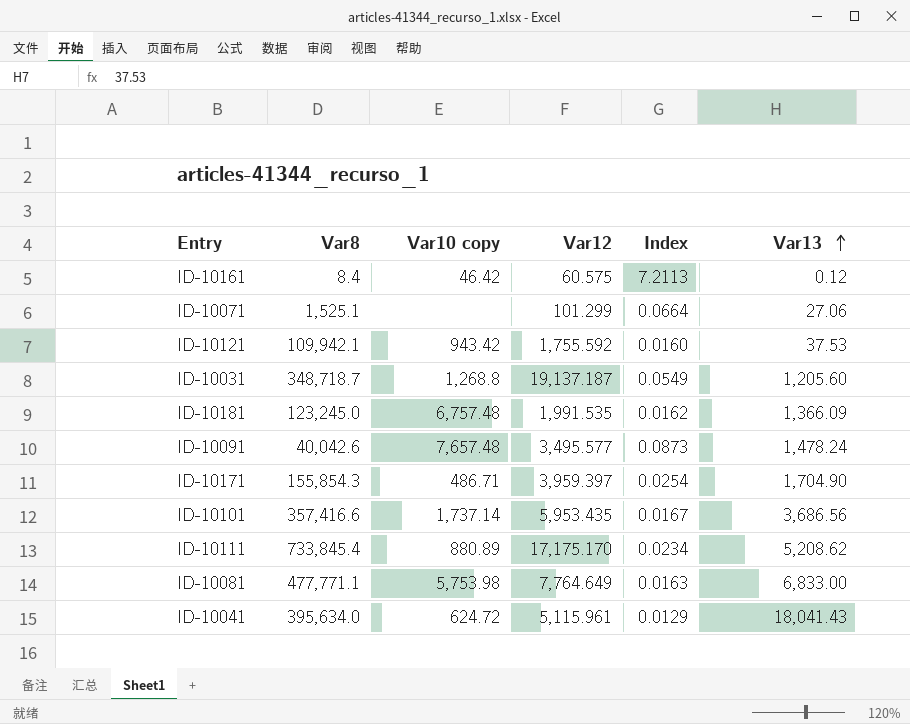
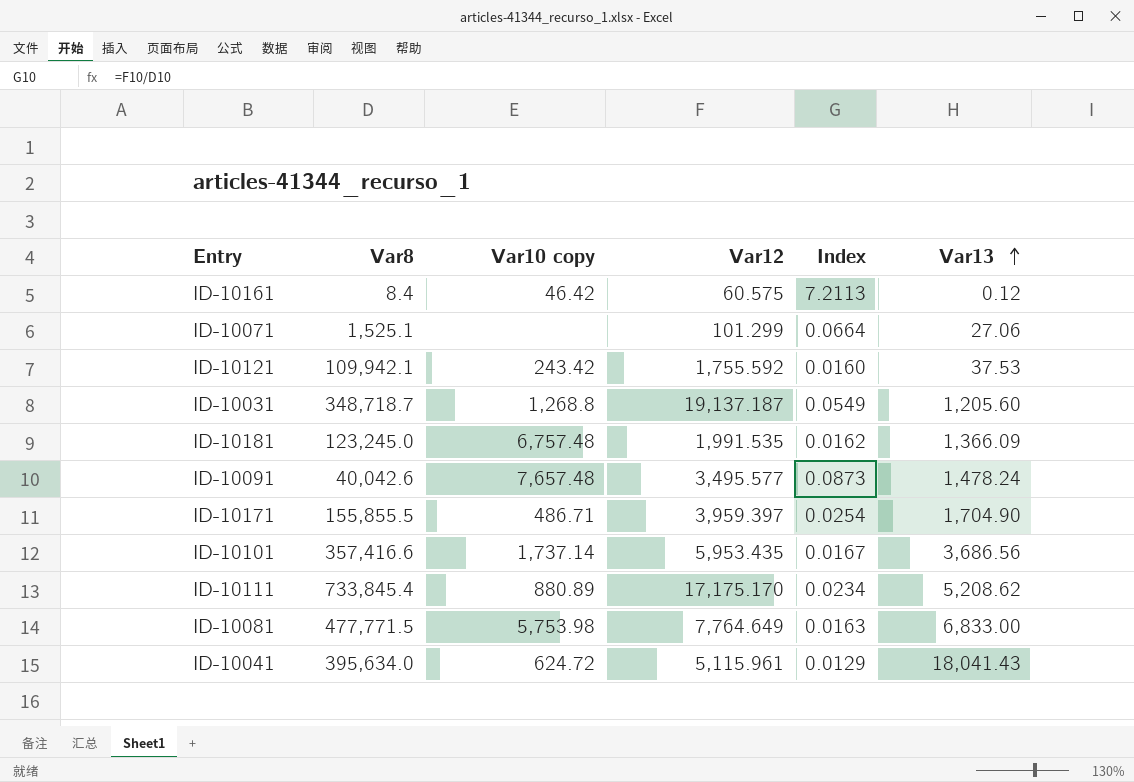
ID-10121 | Var10 copy: 943.42 -> 243.42
ID-10171 | Var8: 155,854.3 -> 155,855.5
ID-10081 | Var8: 477,771.1 -> 477,771.5

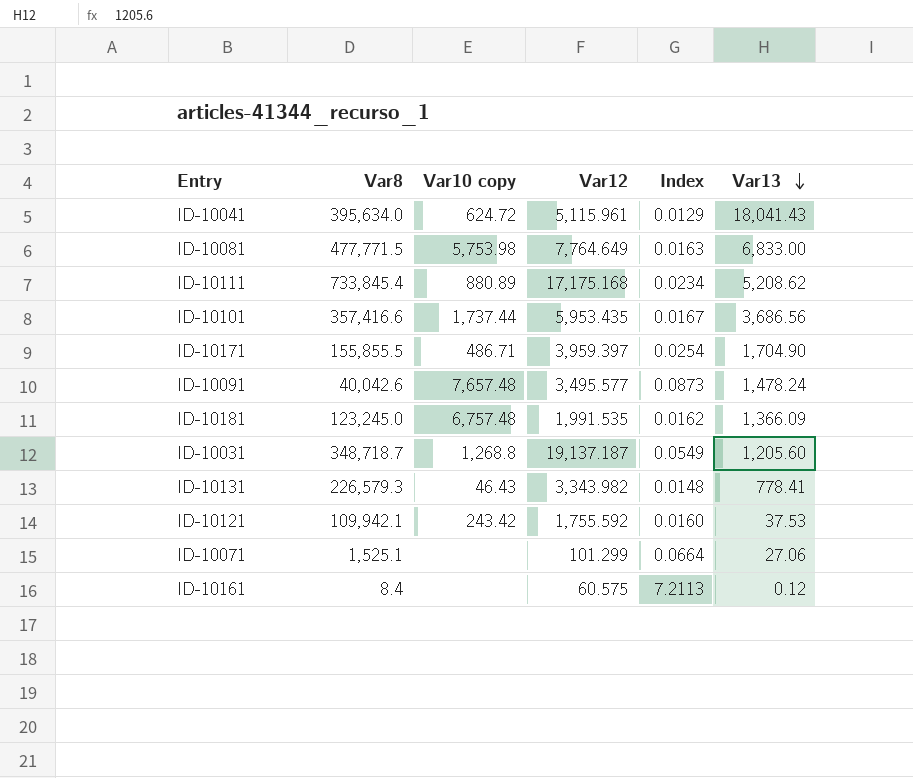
row order: Var13 ascending -> Var13 descending
ID-10111 | Var12: 17,175.170 -> 17,175.168
ID-10101 | Var10 copy: 1,737.14 -> 1,737.44
row ID-10131: none -> 226,579.3 | 46.43 | 3,343.982 | 0.0148 | 778.41
ID-10161 | Var10 copy: 46.42 -> none

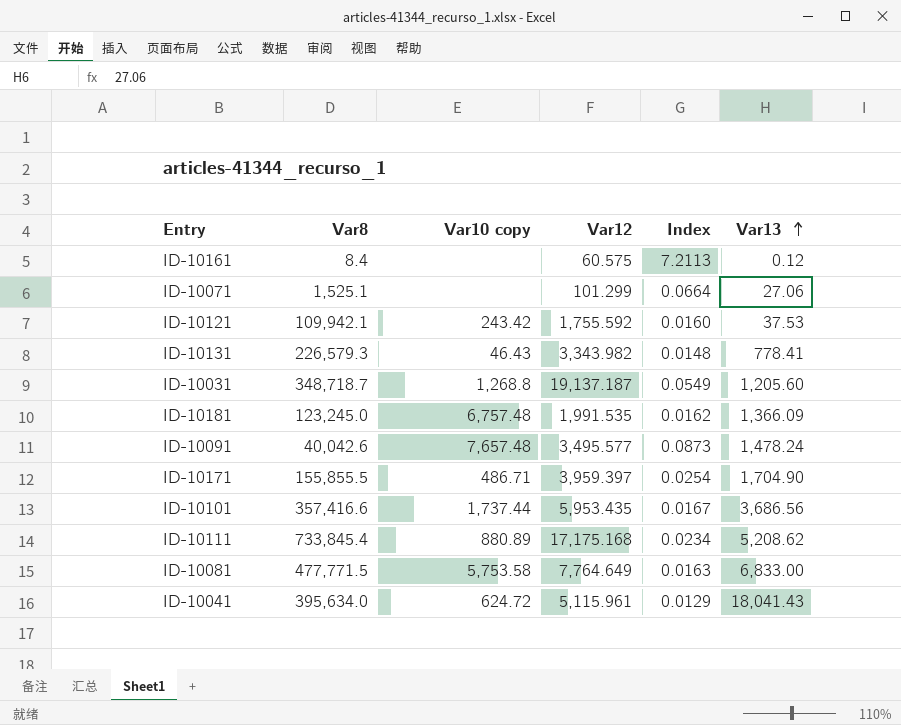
row order: Var13 descending -> Var13 ascending
ID-10081 | Var10 copy: 5,753.98 -> 5,753.58

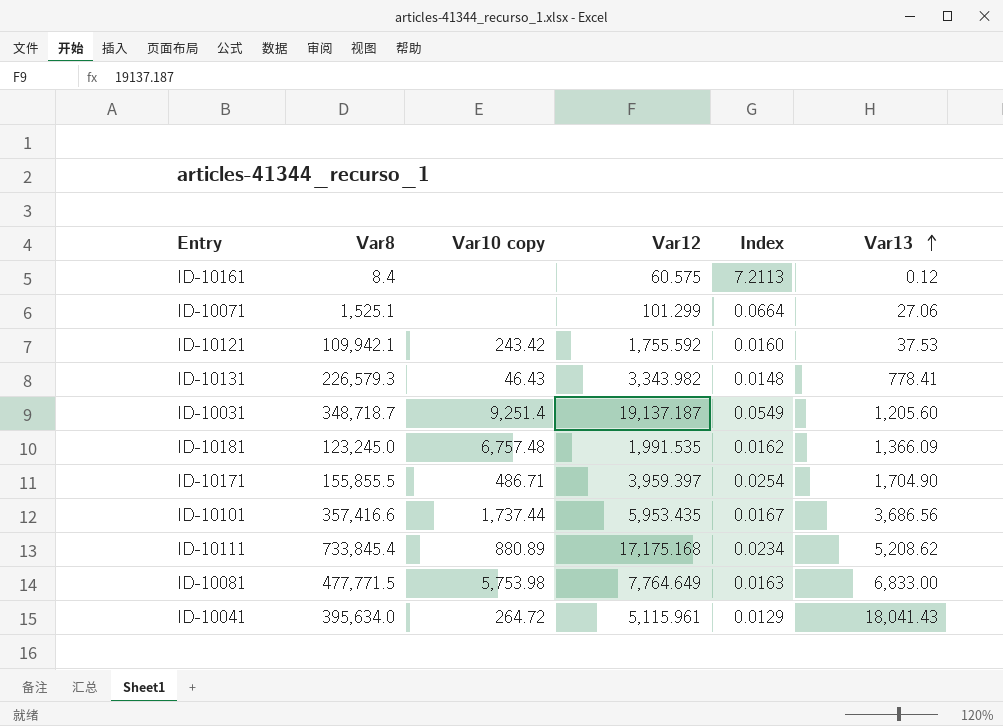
row ID-10091: 40,042.6 | 7,657.48 | 3,495.577 | 0.0873 | 1,478.24 -> none
ID-10031 | Var10 copy: 1,268.8 -> 9,251.4
ID-10081 | Var10 copy: 5,753.58 -> 5,753.98
ID-10041 | Var10 copy: 624.72 -> 264.72

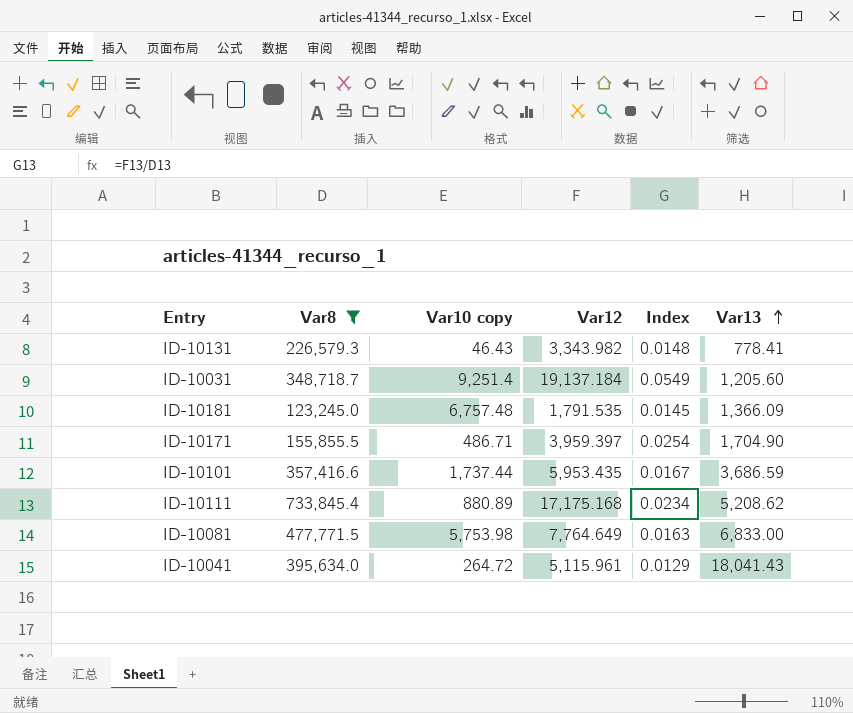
filter: none -> Var8 >= 123,245.0
ID-10031 | Var12: 19,137.187 -> 19,137.184
ID-10181 | Var12: 1,991.535 -> 1,791.535
ID-10181 | Index: 0.0162 -> 0.0145
ID-10101 | Var13: 3,686.56 -> 3,686.59

